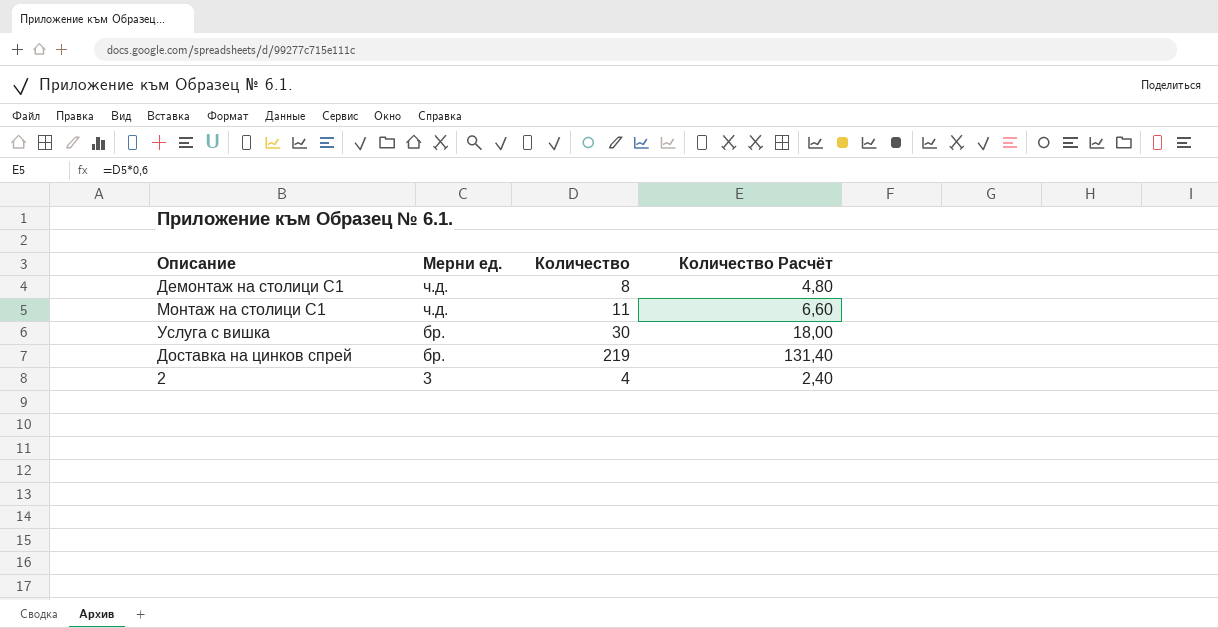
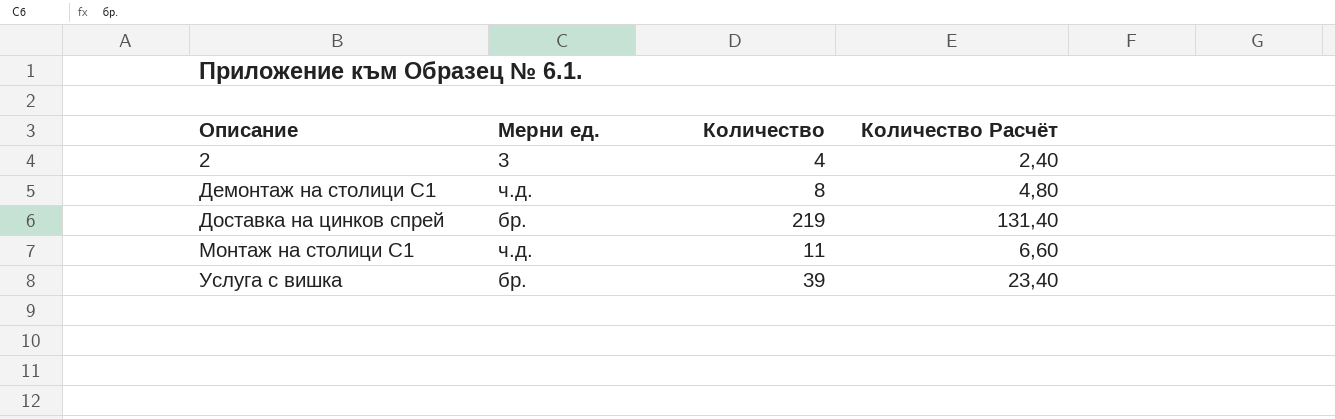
row order: Мерни ед. descending -> Описание ascending
Услуга с вишка | Количество: 30 -> 39
Услуга с вишка | Количество Расчёт: 18,00 -> 23,40

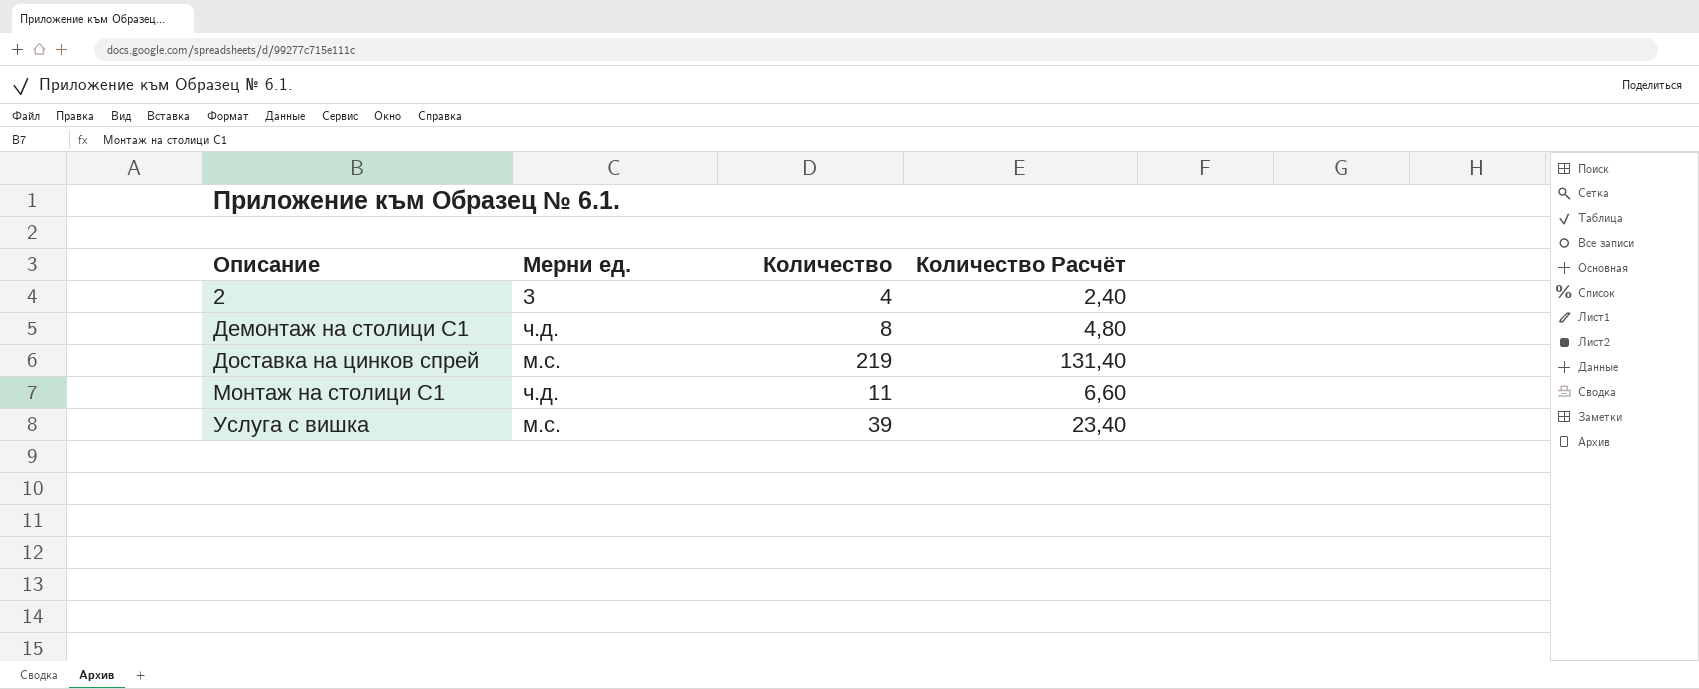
Доставка на цинков спрей | Мерни ед.: бр. -> м.с.
Услуга с вишка | Мерни ед.: бр. -> м.с.

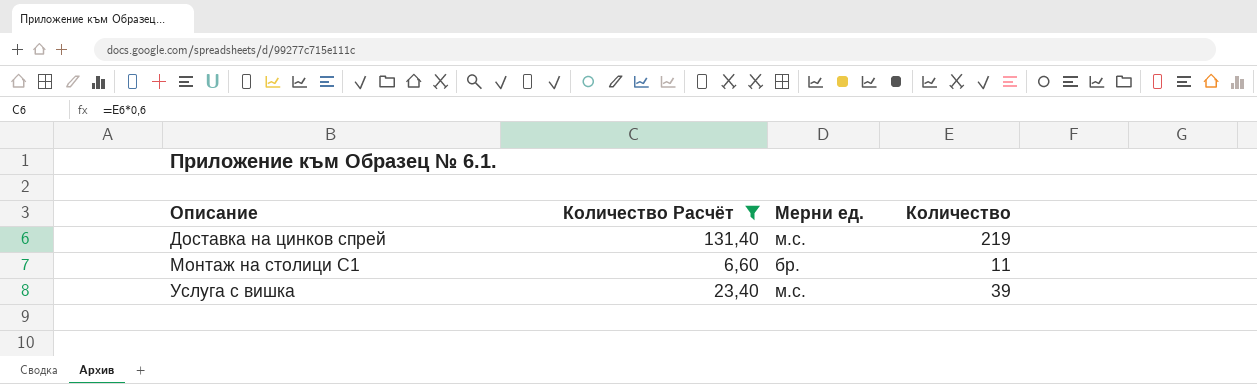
filter: none -> Количество Расчёт >= 6,60
column Количество Расчёт | position: 4 -> 2
Монтаж на столици С1 | Мерни ед.: ч.д. -> бр.

